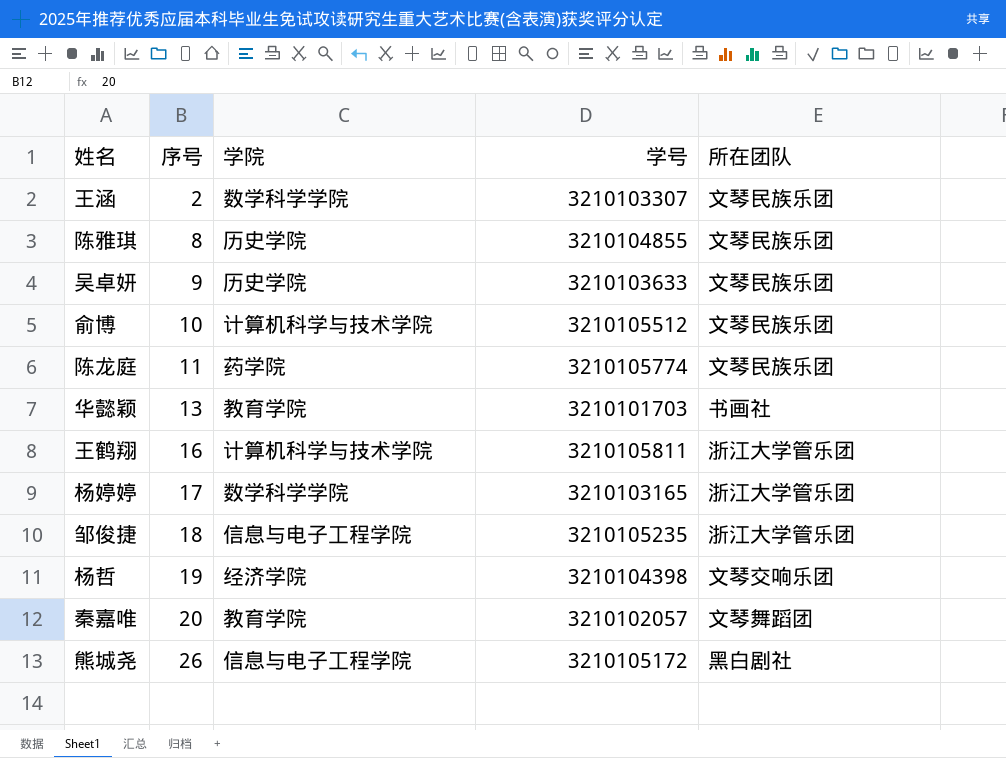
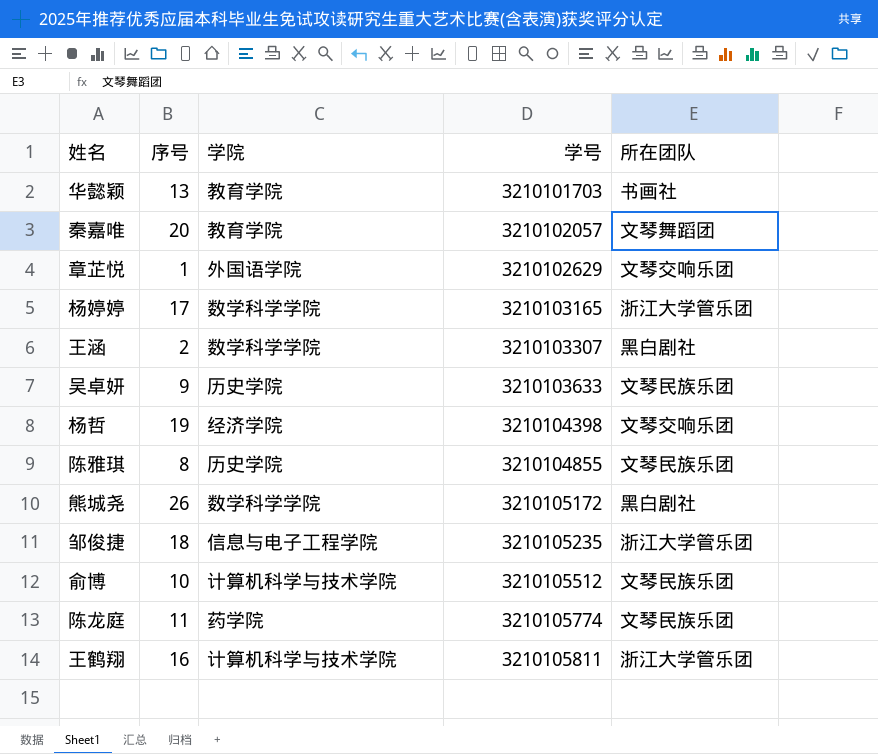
row order: 序号 ascending -> 学号 ascending
row 章芷悦: none -> 1 | 外国语学院 | 3210102629 | 文琴交响乐团
王涵 | 所在团队: 文琴民族乐团 -> 黑白剧社
熊城尧 | 学院: 信息与电子工程学院 -> 数学科学学院

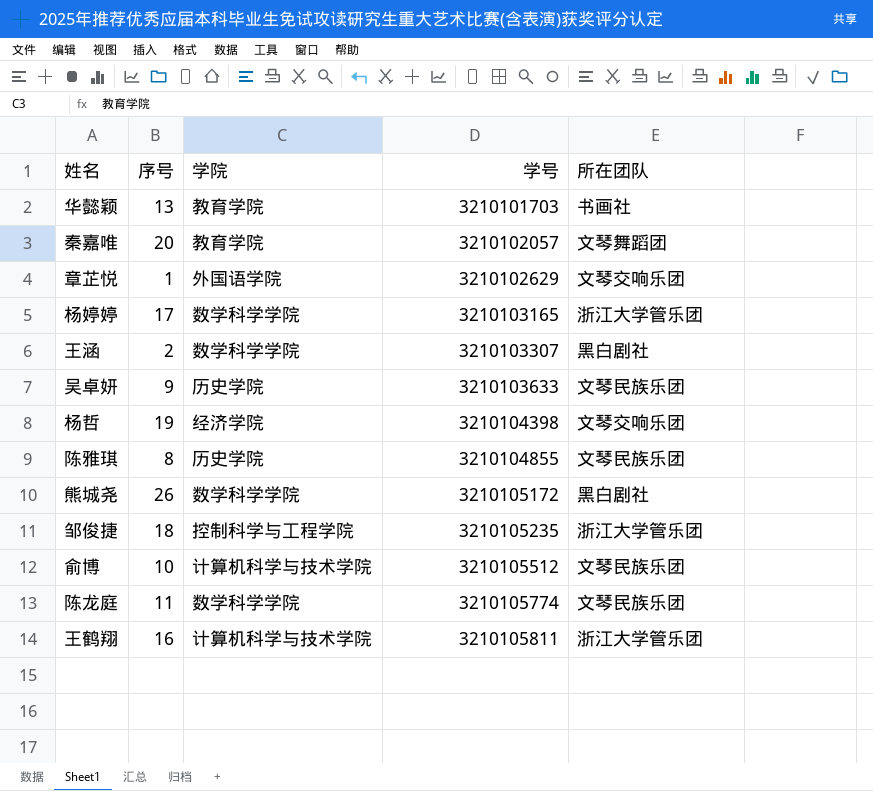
邹俊捷 | 学院: 信息与电子工程学院 -> 控制科学与工程学院
陈龙庭 | 学院: 药学院 -> 数学科学学院

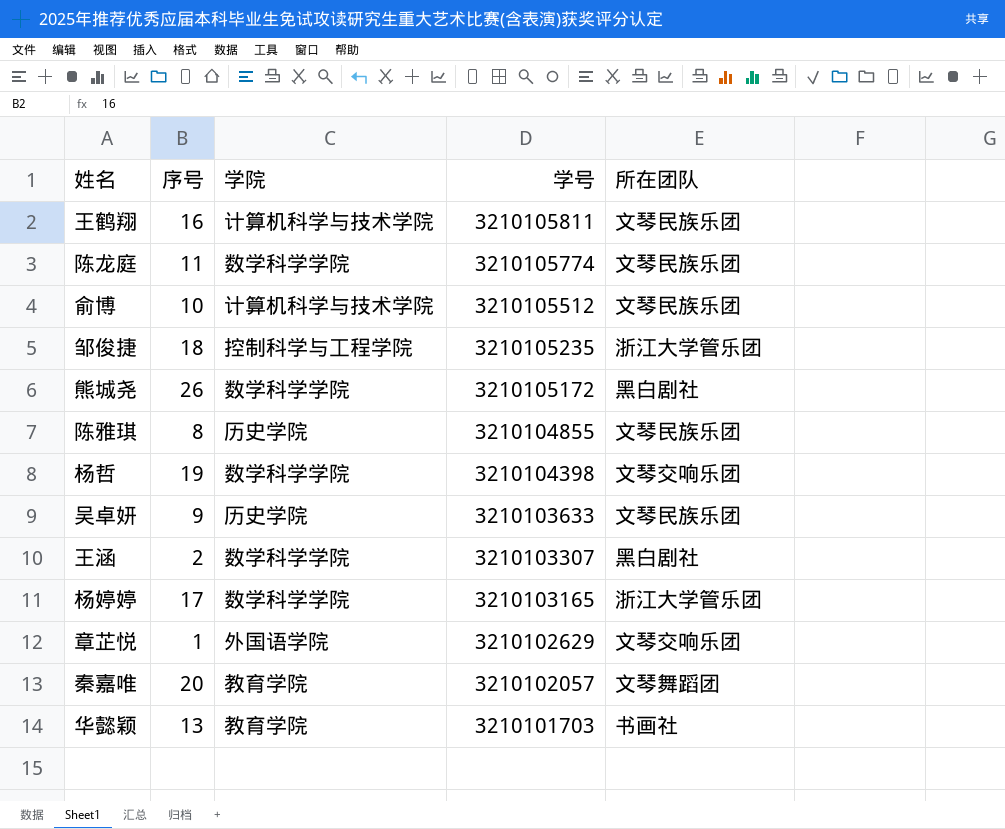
row order: 学号 ascending -> 学号 descending
王鹤翔 | 所在团队: 浙江大学管乐团 -> 文琴民族乐团
杨哲 | 学院: 经济学院 -> 数学科学学院

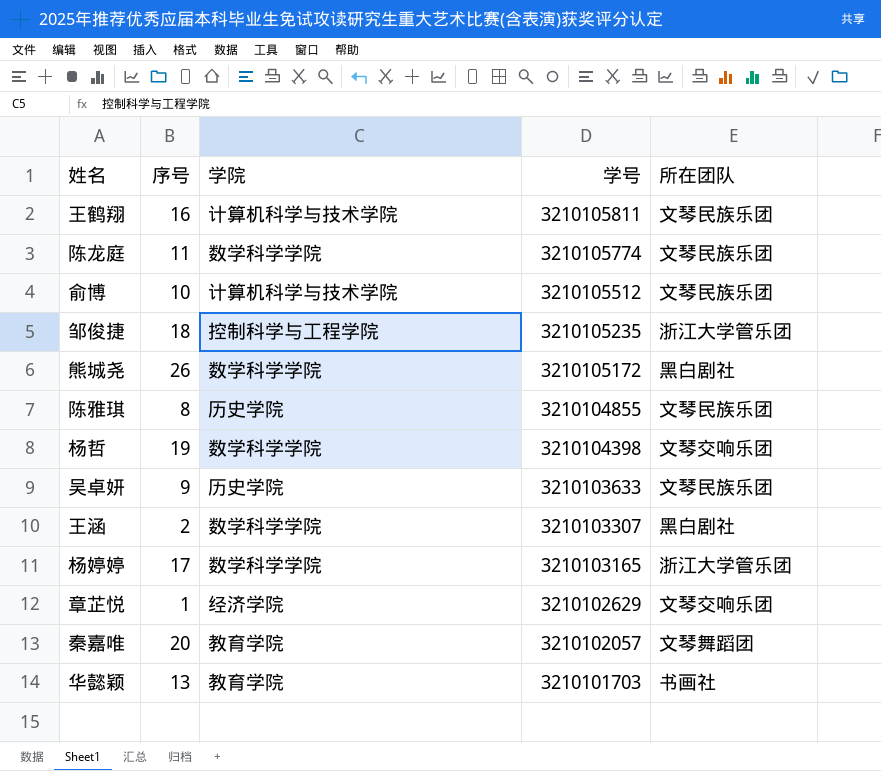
章芷悦 | 学院: 外国语学院 -> 经济学院

